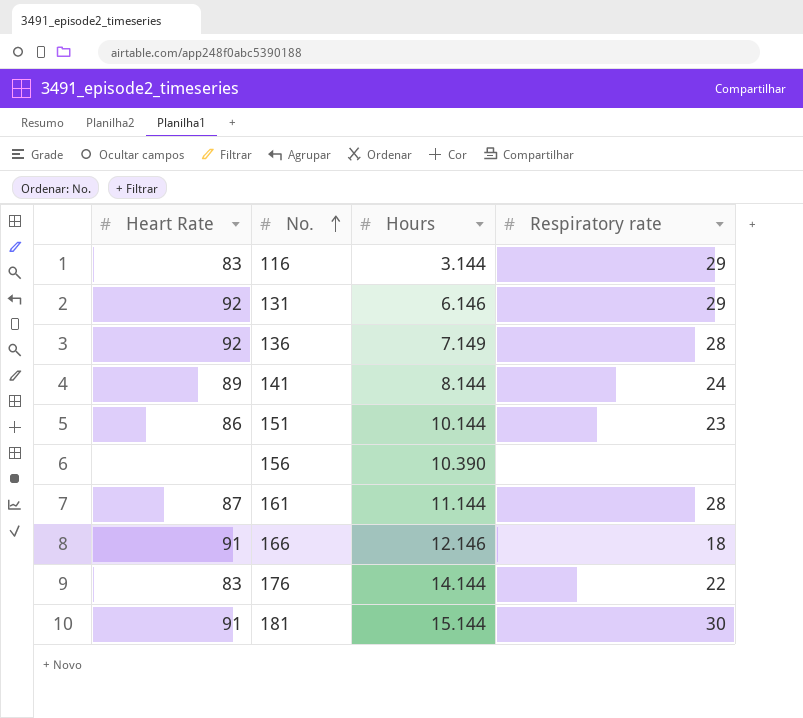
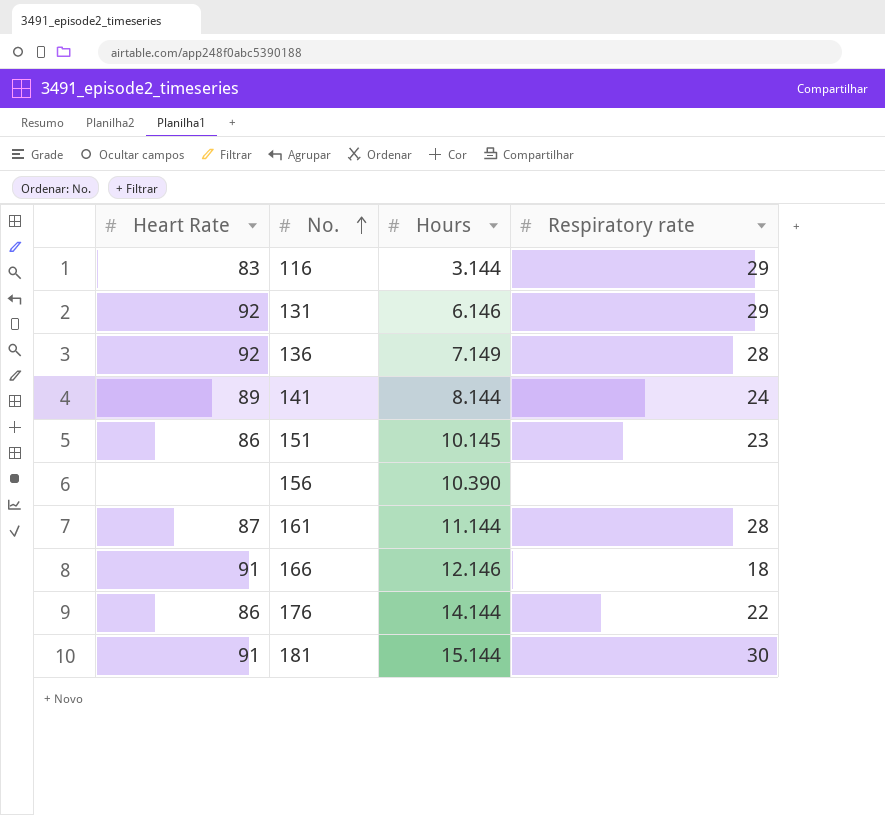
151 | Hours: 10.144 -> 10.145
176 | Heart Rate: 83 -> 86

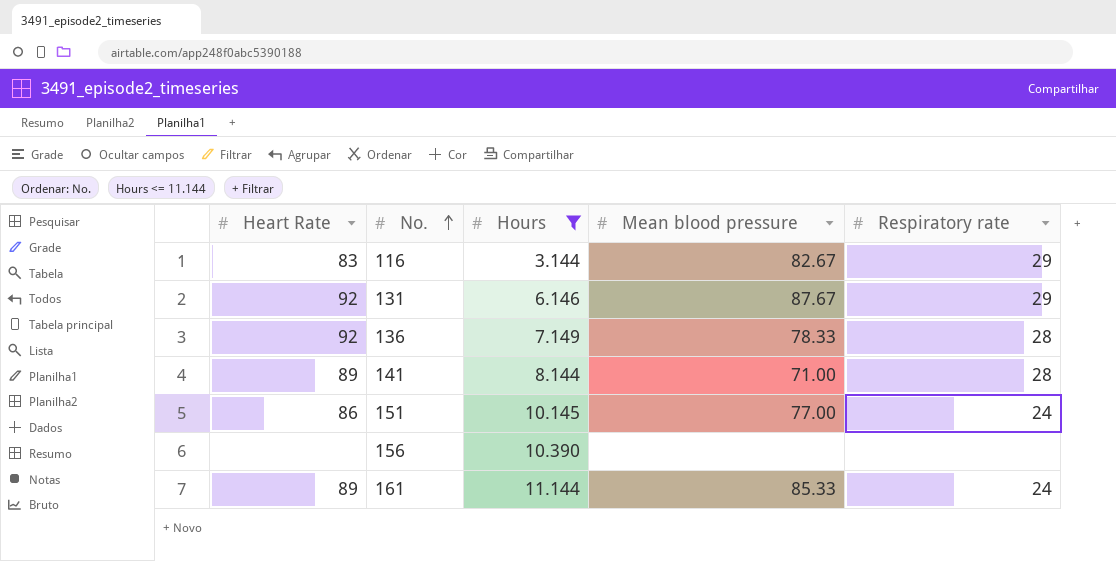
filter: none -> Hours <= 11.144
column Mean blood pressure | position: none -> 4
141 | Respiratory rate: 24 -> 28
151 | Respiratory rate: 23 -> 24
161 | Heart Rate: 87 -> 89
161 | Respiratory rate: 28 -> 24

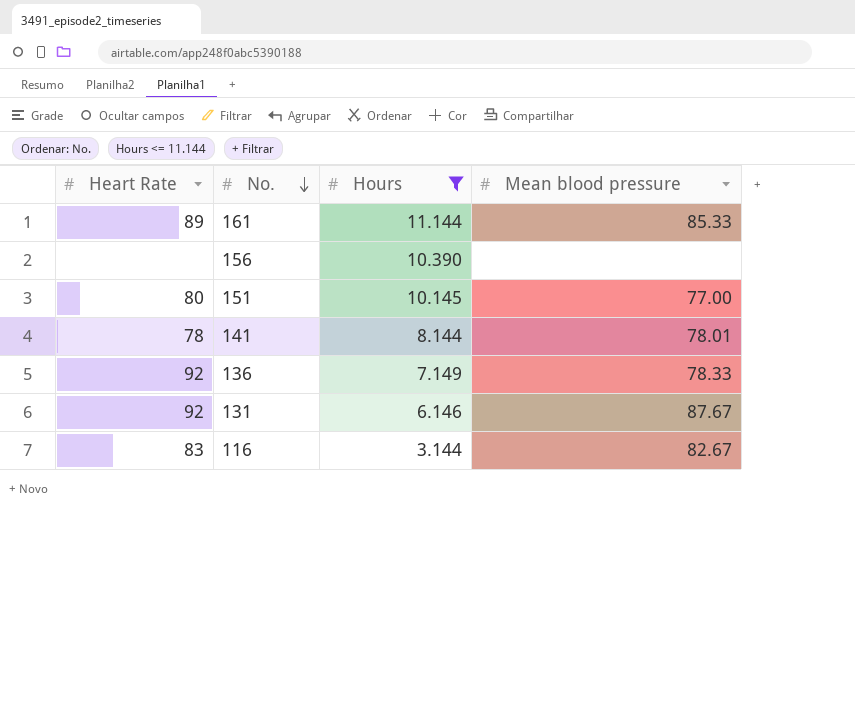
row order: No. ascending -> No. descending
column Respiratory rate | position: 5 -> none
151 | Heart Rate: 86 -> 80
141 | Heart Rate: 89 -> 78
141 | Mean blood pressure: 71.00 -> 78.01

